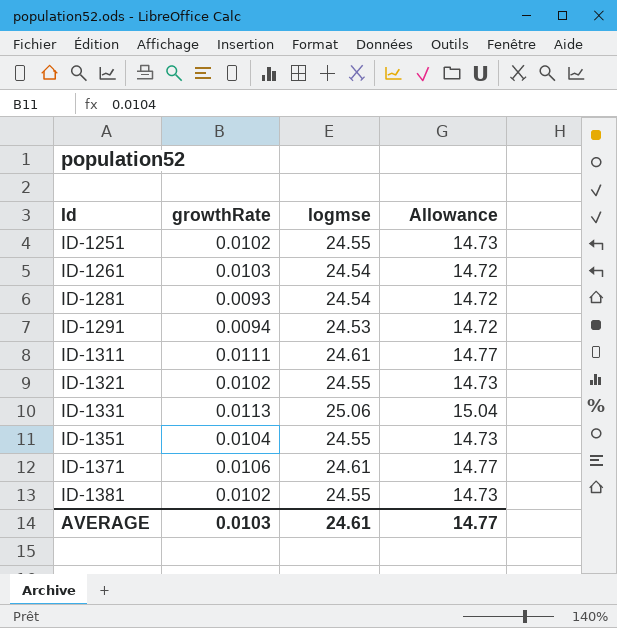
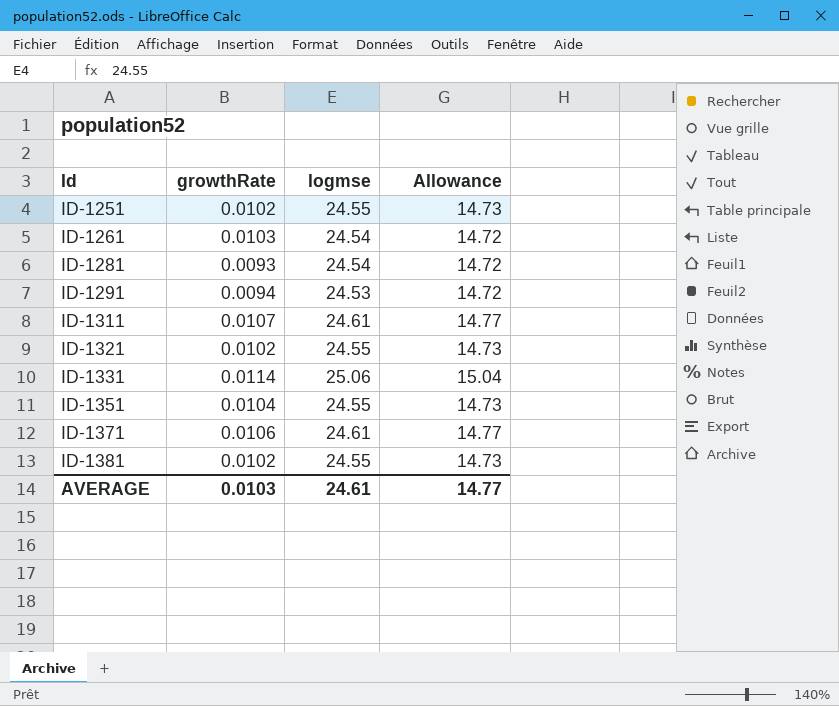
ID-1311 | growthRate: 0.0111 -> 0.0107
ID-1331 | growthRate: 0.0113 -> 0.0114

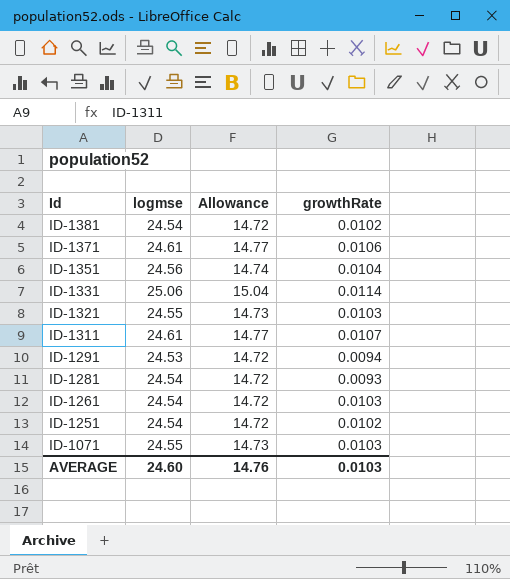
row order: Id ascending -> Id descending
column growthRate | position: 2 -> 4
ID-1381 | logmse: 24.55 -> 24.54
ID-1381 | Allowance: 14.73 -> 14.72
ID-1351 | logmse: 24.55 -> 24.56
ID-1351 | Allowance: 14.73 -> 14.74
ID-1321 | growthRate: 0.0102 -> 0.0103
ID-1251 | logmse: 24.55 -> 24.54
ID-1251 | Allowance: 14.73 -> 14.72
row ID-1071: none -> 24.55 | 14.73 | 0.0103
AVERAGE | logmse: 24.61 -> 24.60
AVERAGE | Allowance: 14.77 -> 14.76

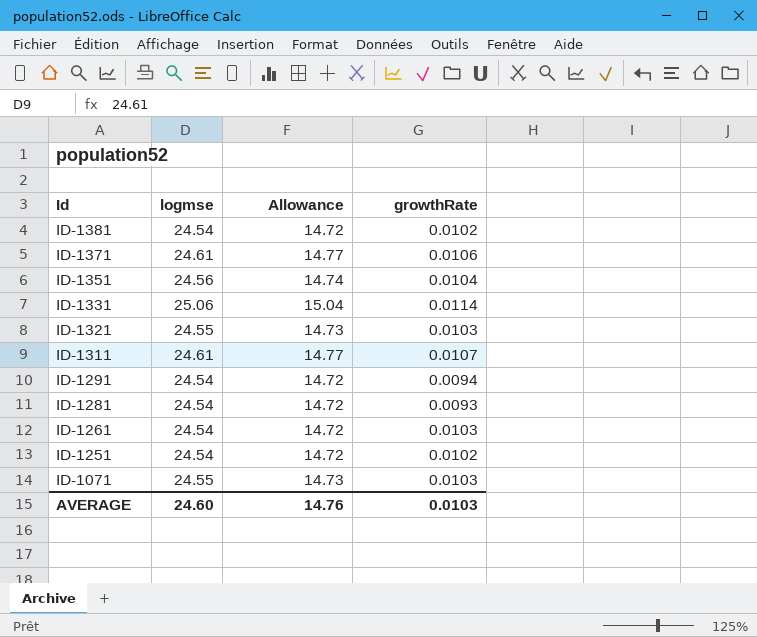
ID-1291 | logmse: 24.53 -> 24.54

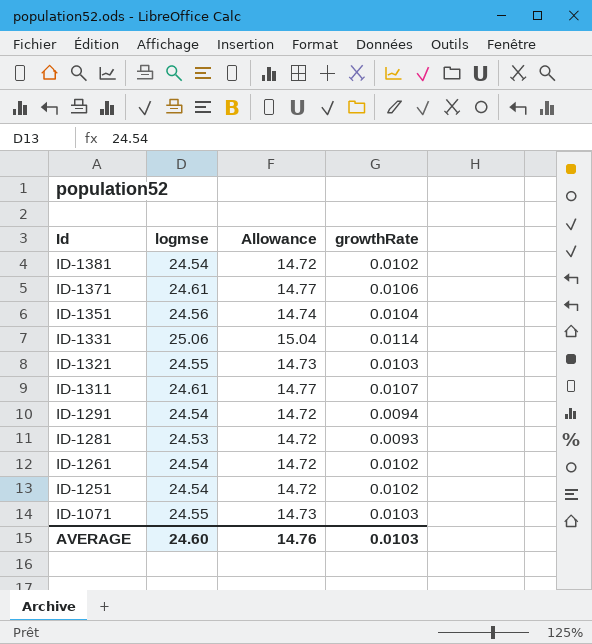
ID-1281 | logmse: 24.54 -> 24.53
ID-1261 | growthRate: 0.0103 -> 0.0102

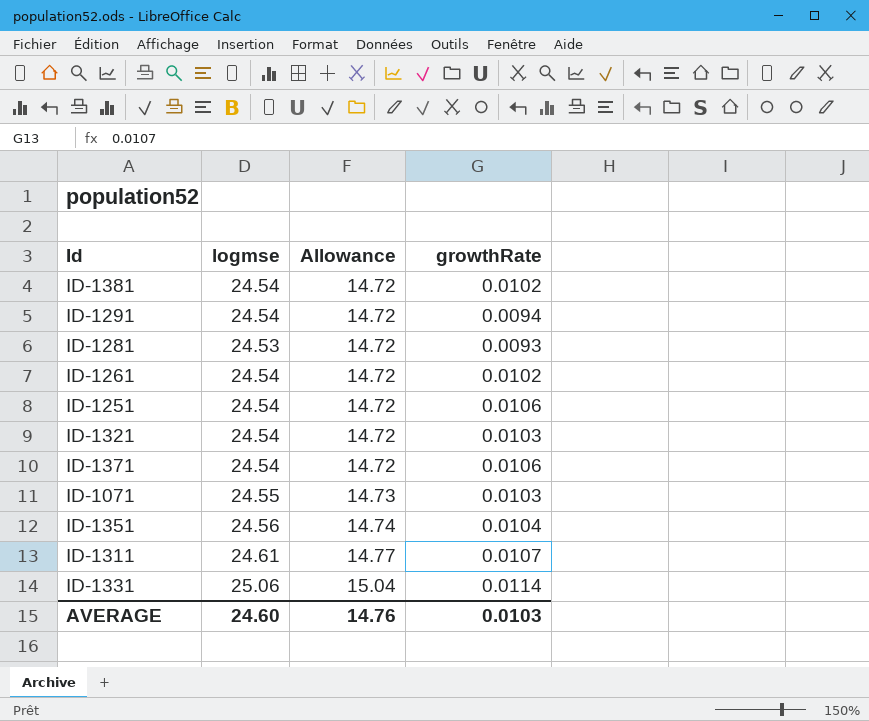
row order: Id descending -> Allowance ascending
ID-1251 | growthRate: 0.0102 -> 0.0106
ID-1321 | logmse: 24.55 -> 24.54
ID-1321 | Allowance: 14.73 -> 14.72
ID-1371 | logmse: 24.61 -> 24.54
ID-1371 | Allowance: 14.77 -> 14.72

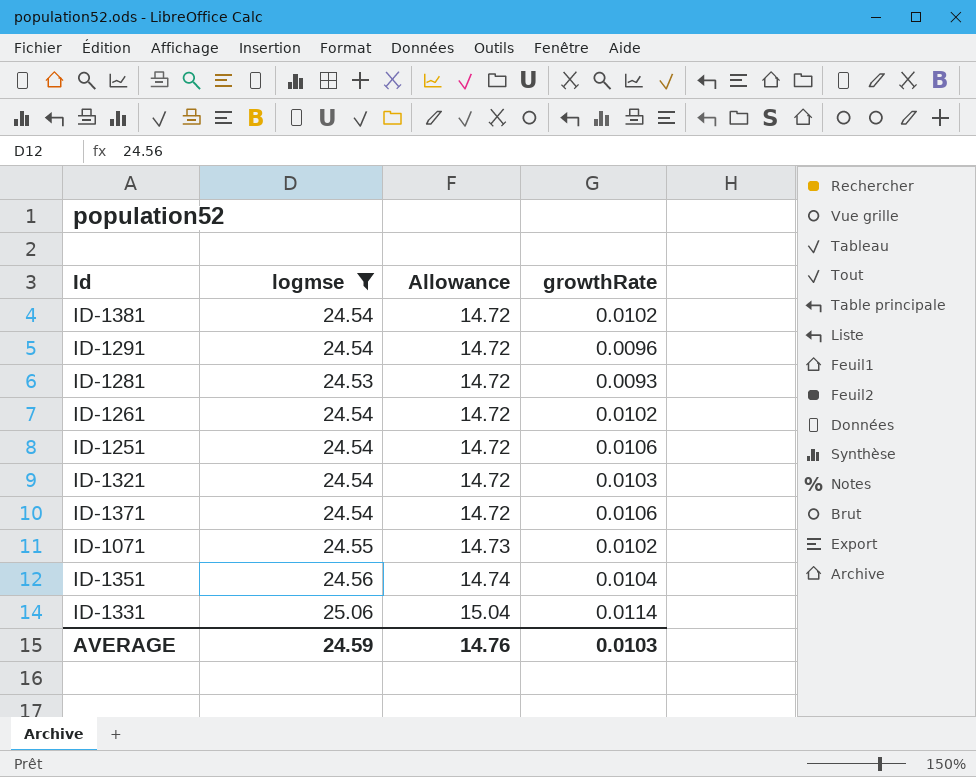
filter: none -> logmse != 24.61
ID-1291 | growthRate: 0.0094 -> 0.0096
ID-1071 | growthRate: 0.0103 -> 0.0102
AVERAGE | logmse: 24.60 -> 24.59

